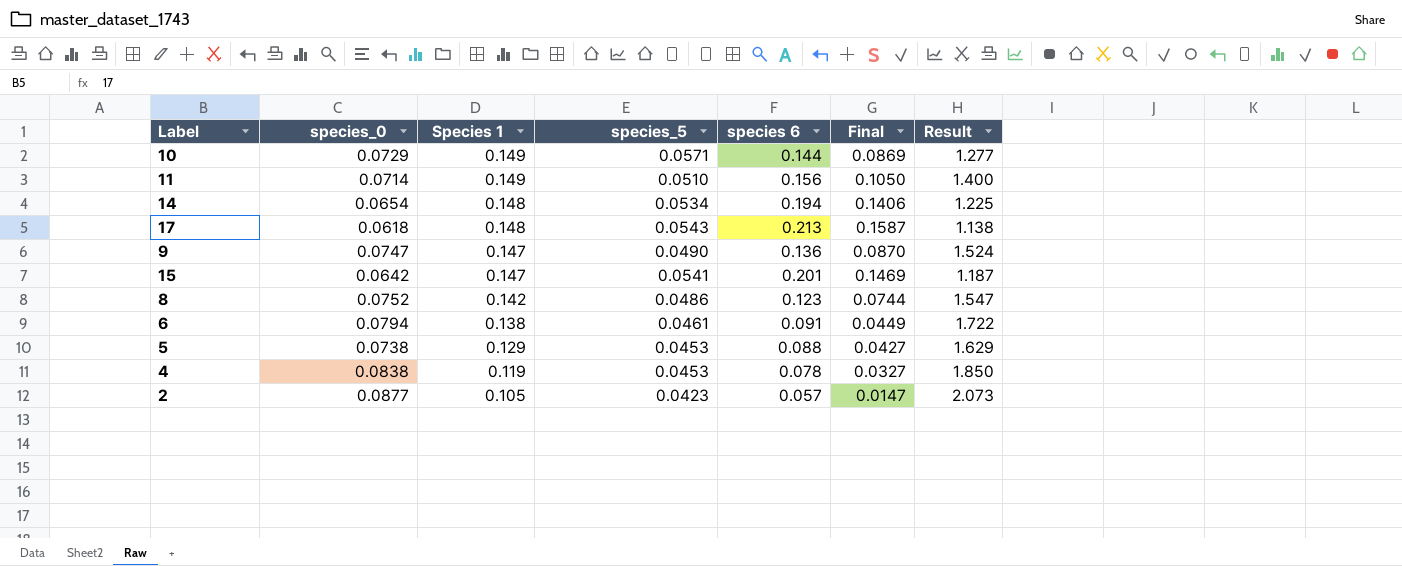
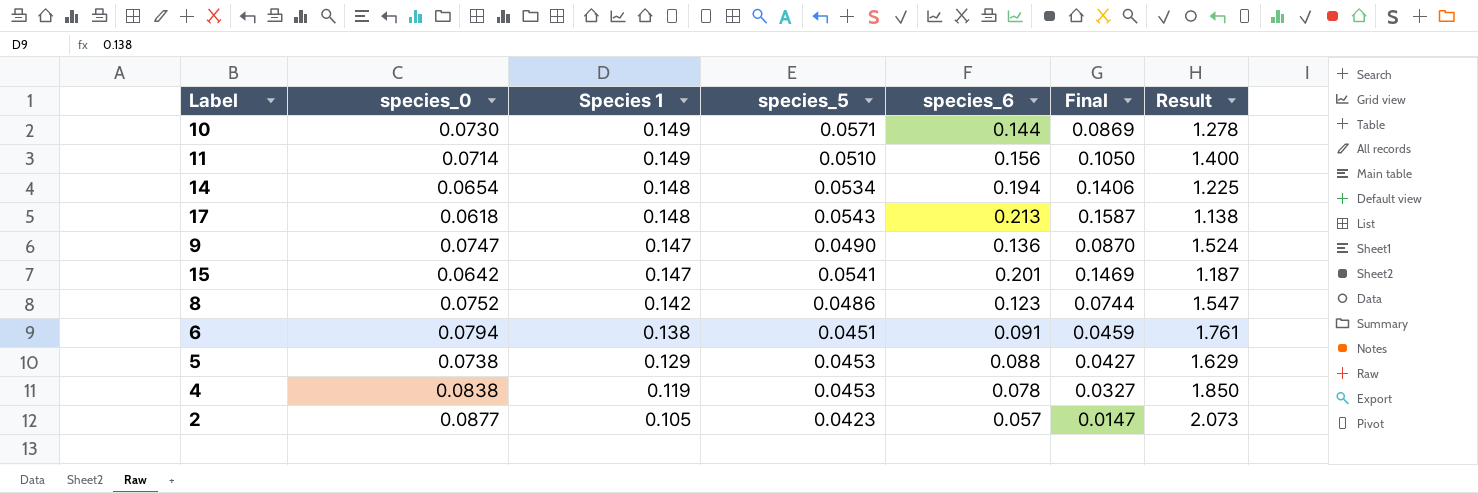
column name: species 6 -> species_6
10 | species_0: 0.0729 -> 0.0730
10 | Result: 1.277 -> 1.278
6 | species_5: 0.0461 -> 0.0451
6 | Final: 0.0449 -> 0.0459
6 | Result: 1.722 -> 1.761

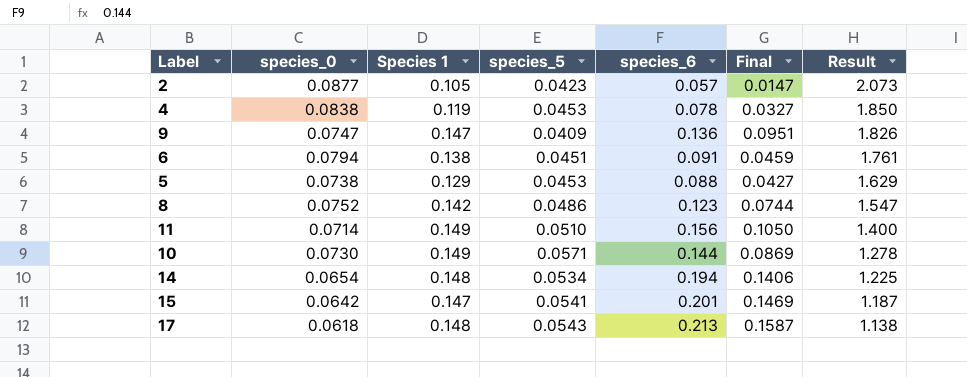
row order: Species 1 descending -> Result descending
9 | species_5: 0.0490 -> 0.0409
9 | Final: 0.0870 -> 0.0951
9 | Result: 1.524 -> 1.826

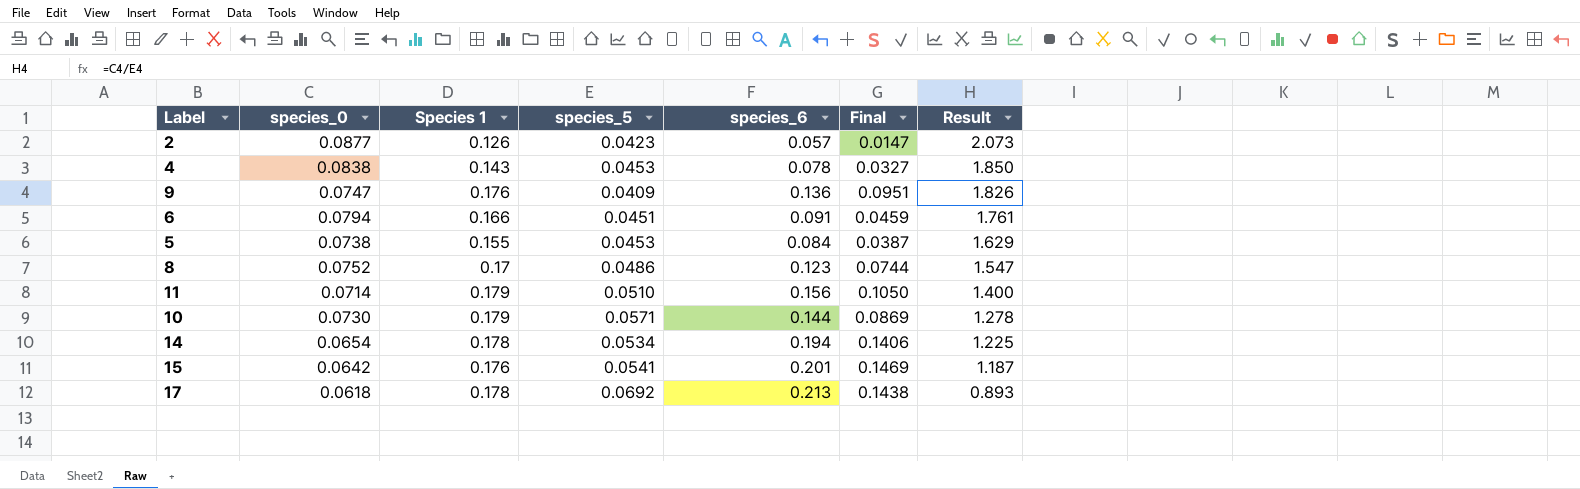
2 | Species 1: 0.105 -> 0.126
4 | Species 1: 0.119 -> 0.143
9 | Species 1: 0.147 -> 0.176
6 | Species 1: 0.138 -> 0.166
5 | Species 1: 0.129 -> 0.155
5 | species_6: 0.088 -> 0.084
5 | Final: 0.0427 -> 0.0387
8 | Species 1: 0.142 -> 0.17
11 | Species 1: 0.149 -> 0.179
10 | Species 1: 0.149 -> 0.179
14 | Species 1: 0.148 -> 0.178
15 | Species 1: 0.147 -> 0.176
17 | Species 1: 0.148 -> 0.178
17 | species_5: 0.0543 -> 0.0692
17 | Final: 0.1587 -> 0.1438
17 | Result: 1.138 -> 0.893

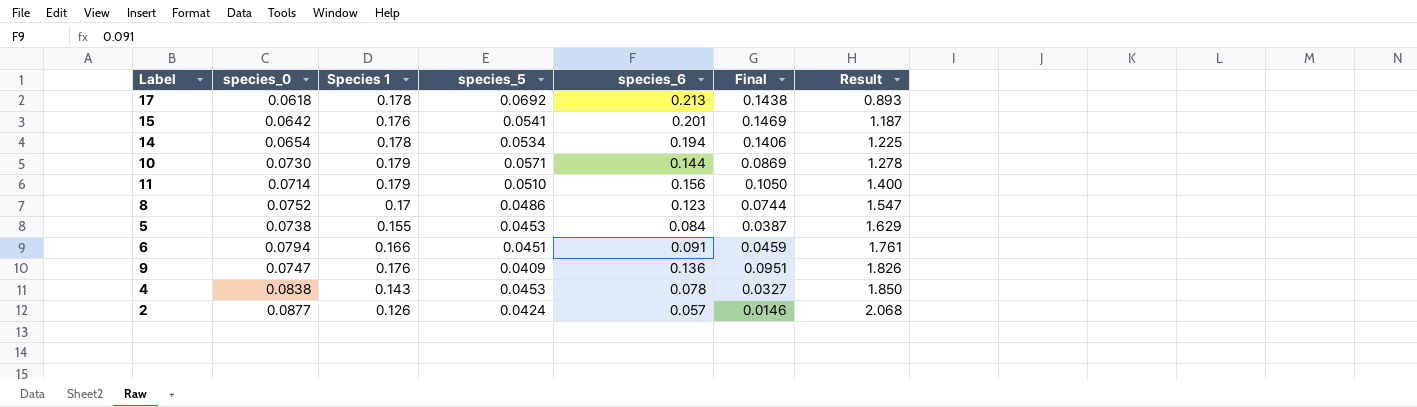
row order: Result descending -> Result ascending
2 | species_5: 0.0423 -> 0.0424
2 | Final: 0.0147 -> 0.0146
2 | Result: 2.073 -> 2.068

